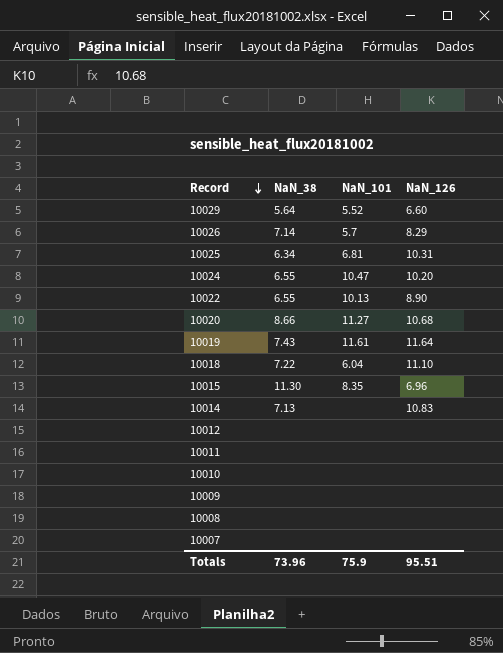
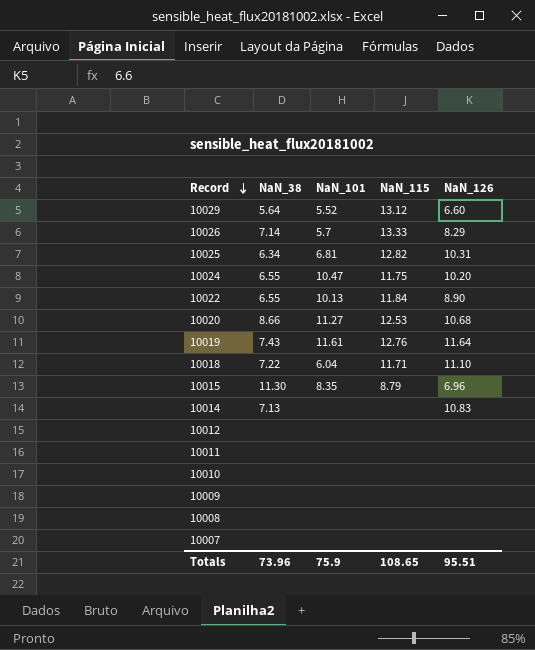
column NaN_115 | position: none -> 4

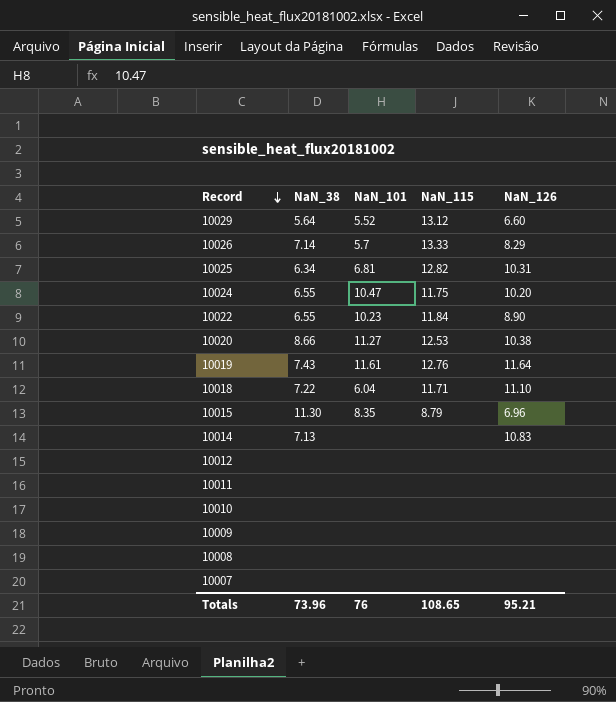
10022 | NaN_101: 10.13 -> 10.23
10020 | NaN_126: 10.68 -> 10.38
Totals | NaN_101: 75.9 -> 76
Totals | NaN_126: 95.51 -> 95.21

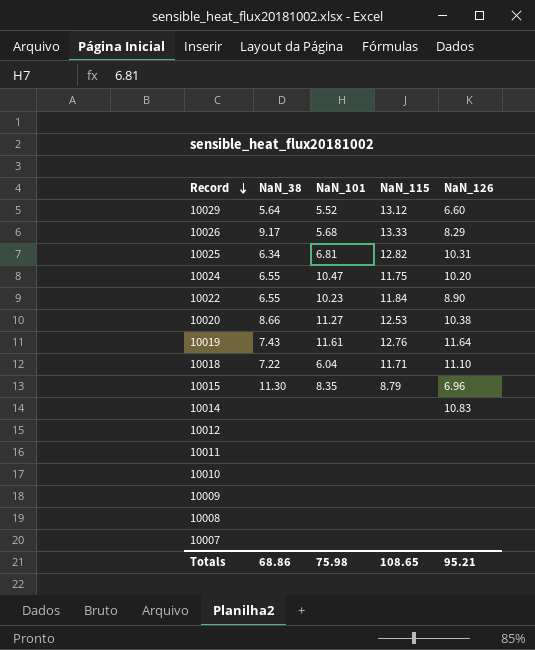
10026 | NaN_38: 7.14 -> 9.17
10026 | NaN_101: 5.7 -> 5.68
10014 | NaN_38: 7.13 -> none
Totals | NaN_38: 73.96 -> 68.86
Totals | NaN_101: 76 -> 75.98

